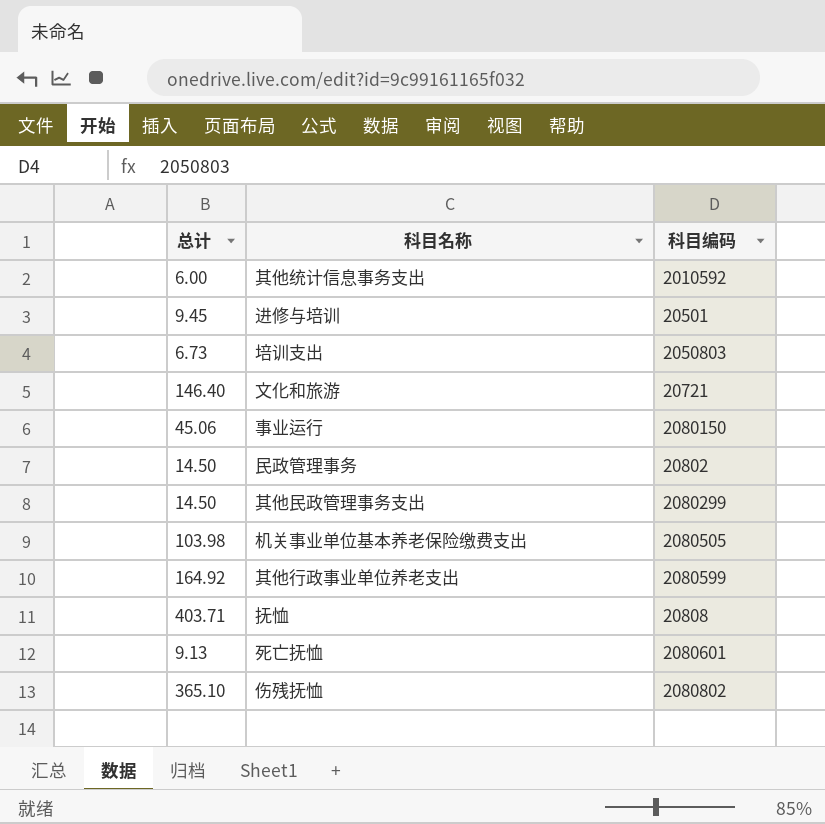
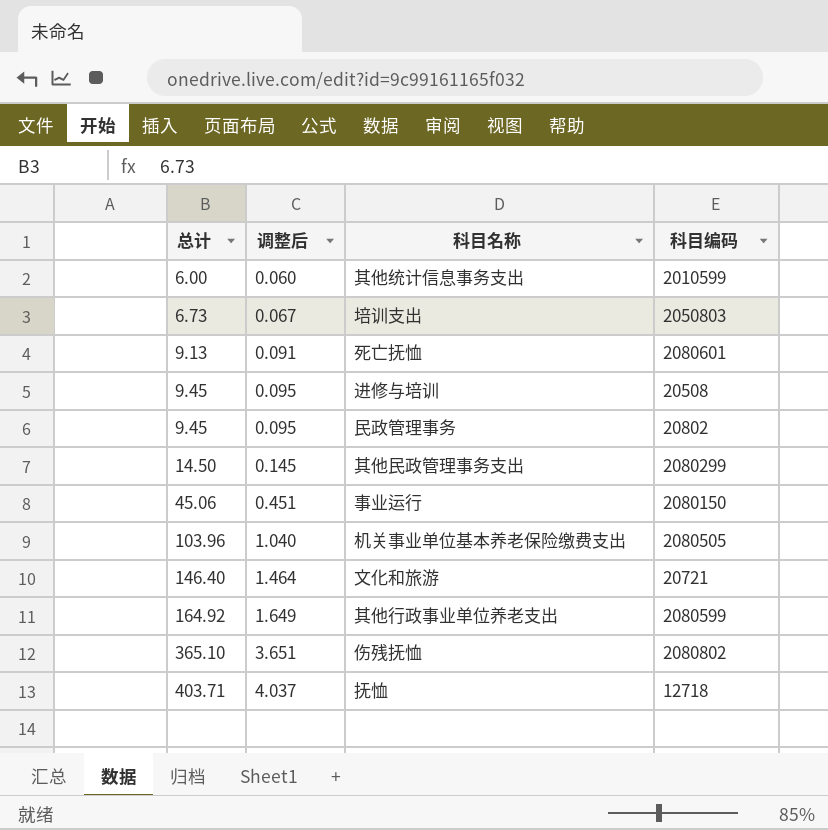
row order: none -> 总计 ascending
column 调整后 | formula: none -> [总计] * 0.01
其他统计信息事务支出 | 科目编码: 2010592 -> 2010599
进修与培训 | 科目编码: 20501 -> 20508
民政管理事务 | 总计: 14.50 -> 9.45
机关事业单位基本养老保险缴费支出 | 总计: 103.98 -> 103.96
抚恤 | 科目编码: 20808 -> 12718

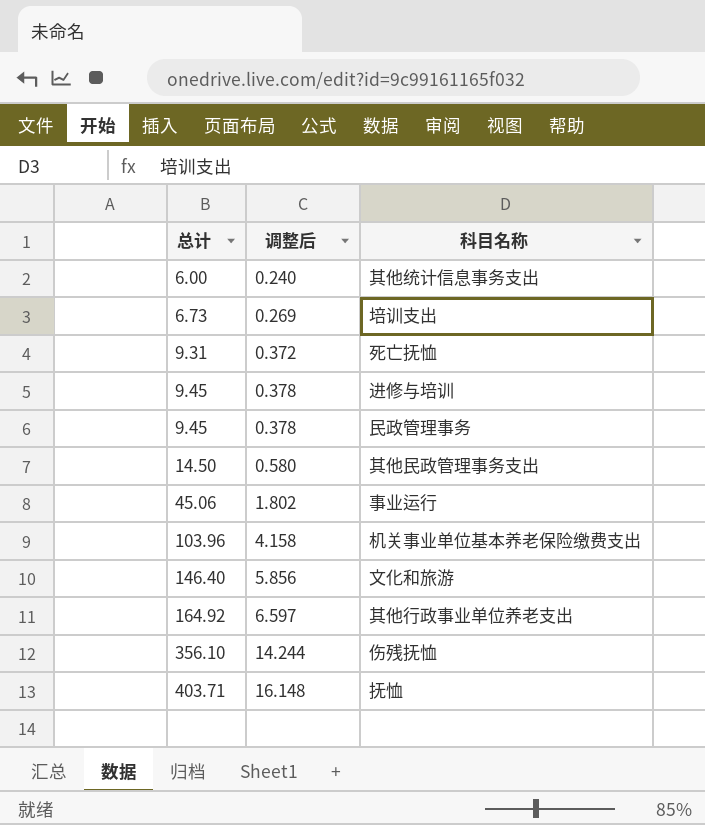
column 科目编码 | position: 4 -> none
column 调整后 | formula: [总计] * 0.01 -> [总计] * 0.04
死亡抚恤 | 总计: 9.13 -> 9.31
伤残抚恤 | 总计: 365.10 -> 356.10

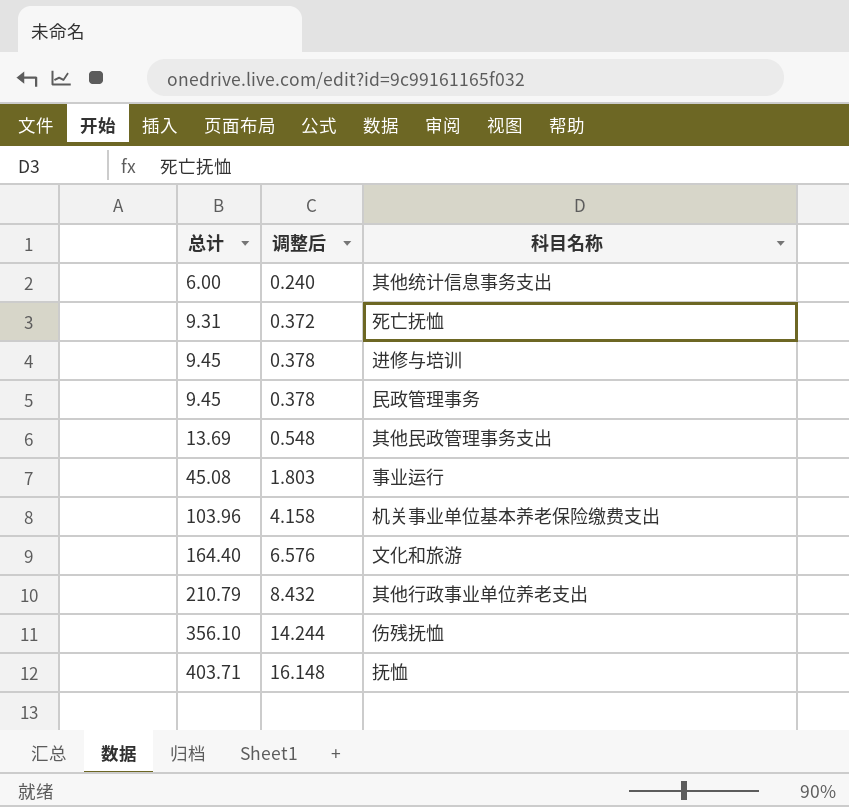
row 培训支出: 6.73 | 0.269 -> none
其他民政管理事务支出 | 总计: 14.50 -> 13.69
其他民政管理事务支出 | 调整后: 0.580 -> 0.548
事业运行 | 总计: 45.06 -> 45.08
事业运行 | 调整后: 1.802 -> 1.803
文化和旅游 | 总计: 146.40 -> 164.40
文化和旅游 | 调整后: 5.856 -> 6.576
其他行政事业单位养老支出 | 总计: 164.92 -> 210.79
其他行政事业单位养老支出 | 调整后: 6.597 -> 8.432

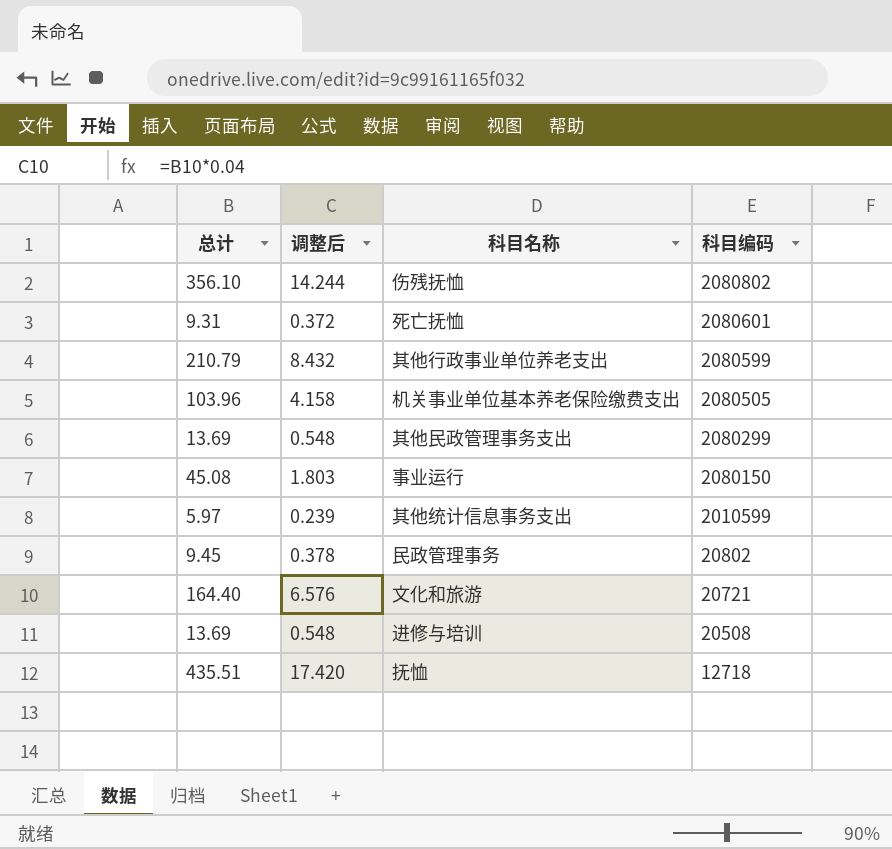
row order: 总计 ascending -> 科目编码 descending
column 科目编码 | position: none -> 4
其他统计信息事务支出 | 总计: 6.00 -> 5.97
其他统计信息事务支出 | 调整后: 0.240 -> 0.239
进修与培训 | 总计: 9.45 -> 13.69
进修与培训 | 调整后: 0.378 -> 0.548
抚恤 | 总计: 403.71 -> 435.51
抚恤 | 调整后: 16.148 -> 17.420

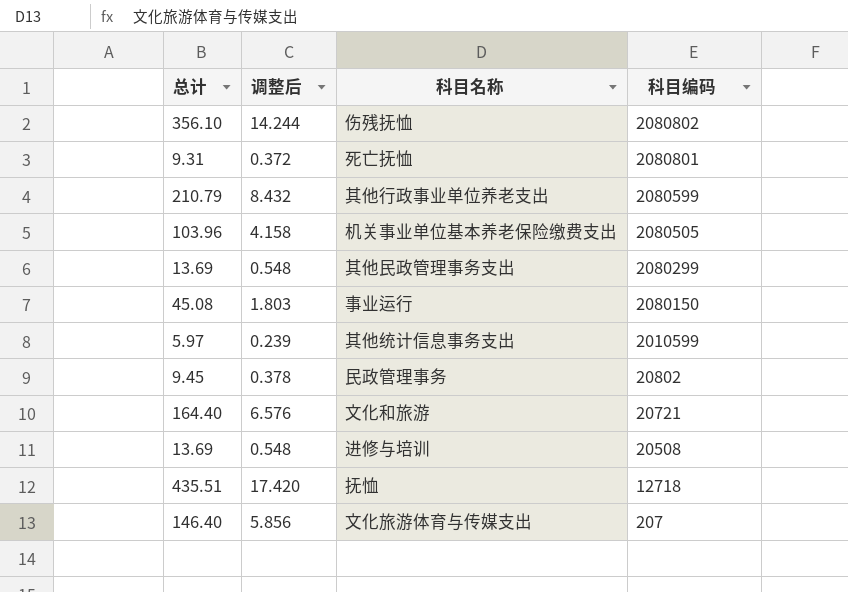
死亡抚恤 | 科目编码: 2080601 -> 2080801
row 文化旅游体育与传媒支出: none -> 146.40 | 5.856 | 207

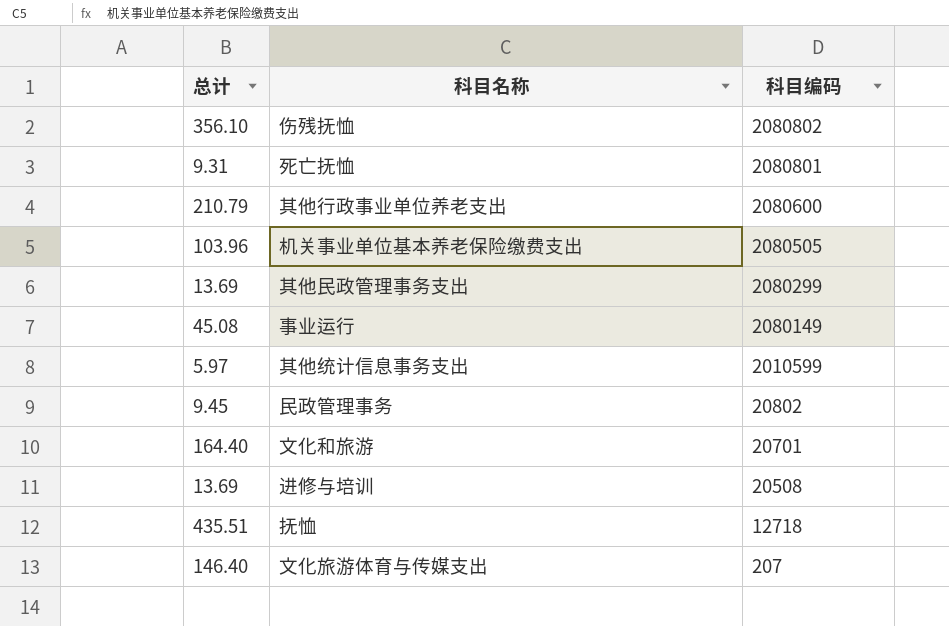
column 调整后 | formula: [总计] * 0.04 -> none
其他行政事业单位养老支出 | 科目编码: 2080599 -> 2080600
事业运行 | 科目编码: 2080150 -> 2080149
文化和旅游 | 科目编码: 20721 -> 20701

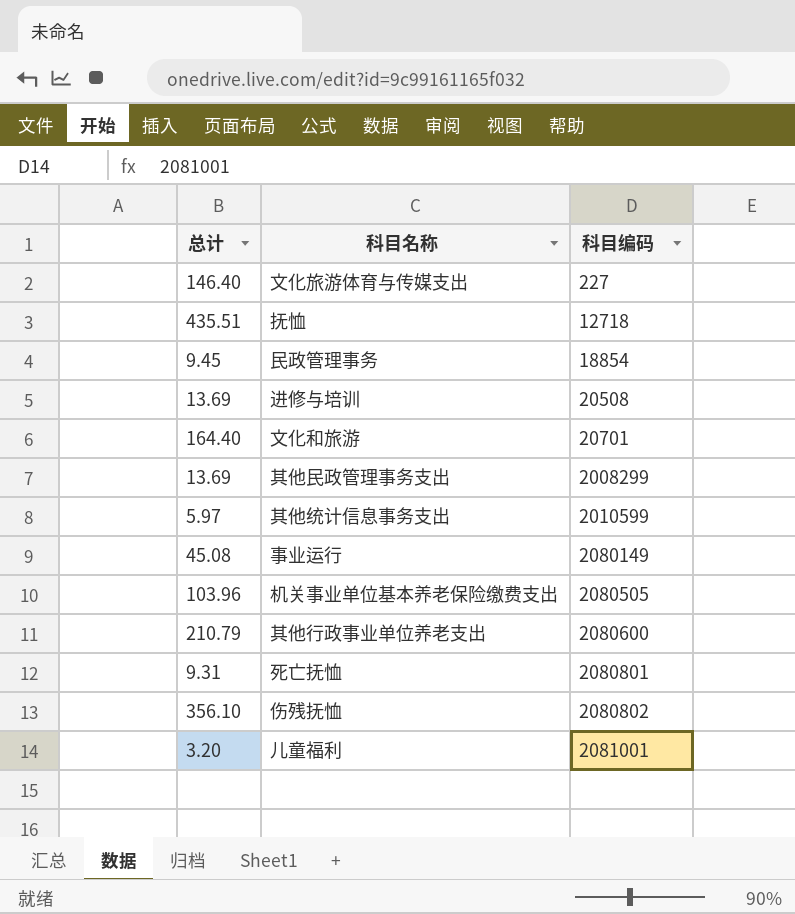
row order: 科目编码 descending -> 科目编码 ascending
文化旅游体育与传媒支出 | 科目编码: 207 -> 227
民政管理事务 | 科目编码: 20802 -> 18854
其他民政管理事务支出 | 科目编码: 2080299 -> 2008299
row 儿童福利: none -> 3.20 | 2081001

